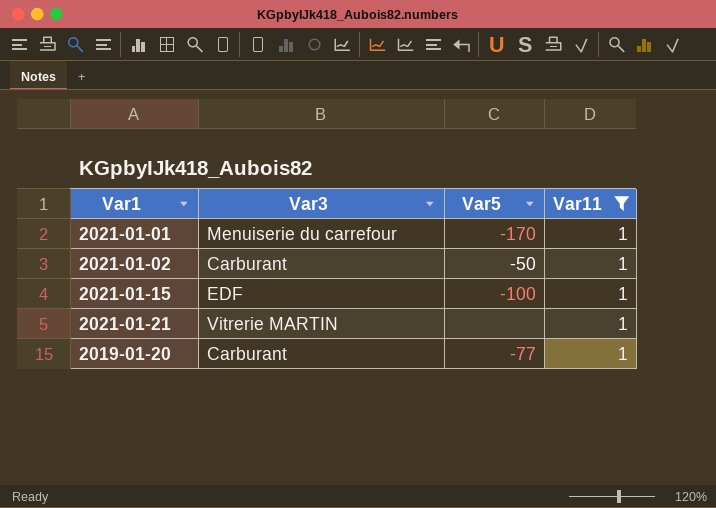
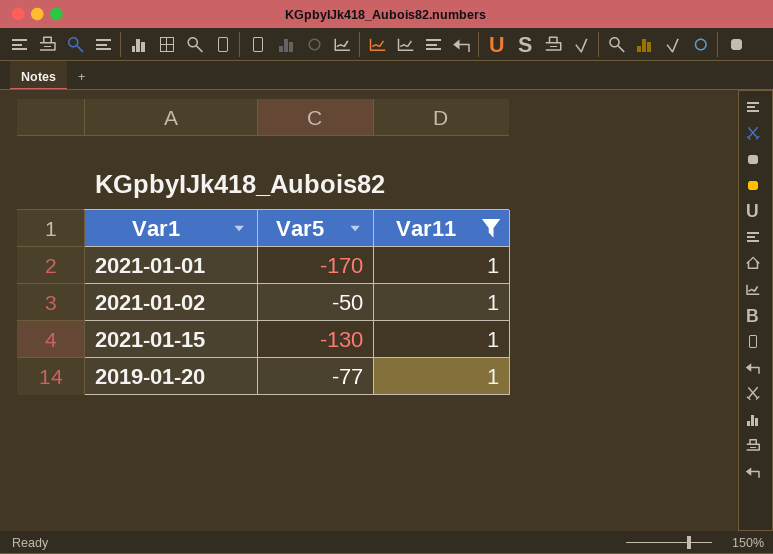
column Var3 | position: 2 -> none
row 2021-01-21: Vitrerie MARTIN | none | 1 -> none
2021-01-15 | Var5: -100 -> -130

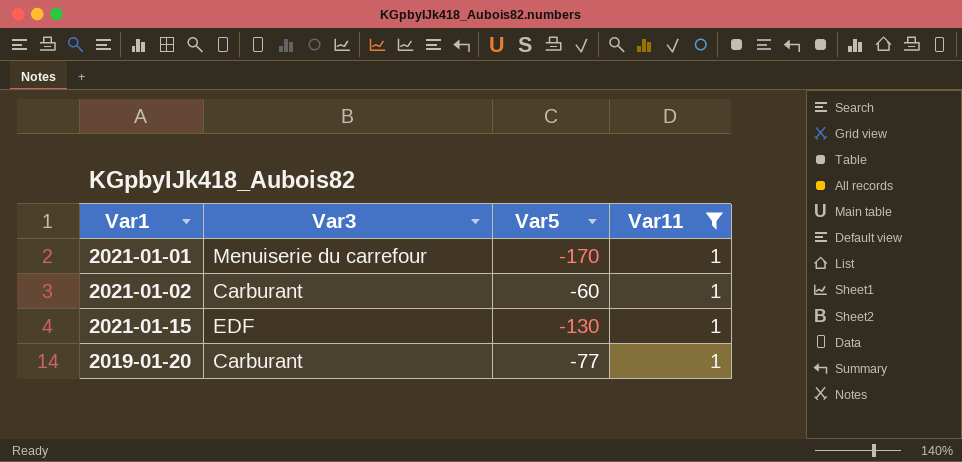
column Var3 | position: none -> 2
2021-01-02 | Var5: -50 -> -60

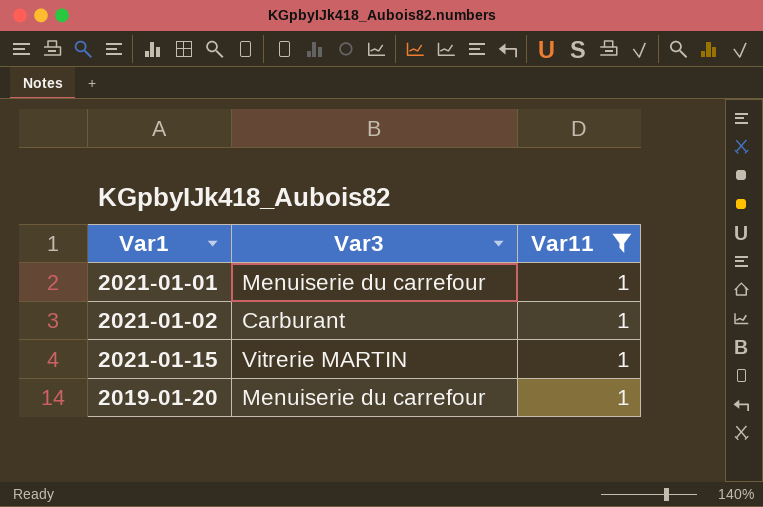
column Var5 | position: 3 -> none
2021-01-15 | Var3: EDF -> Vitrerie MARTIN
2019-01-20 | Var3: Carburant -> Menuiserie du carrefour

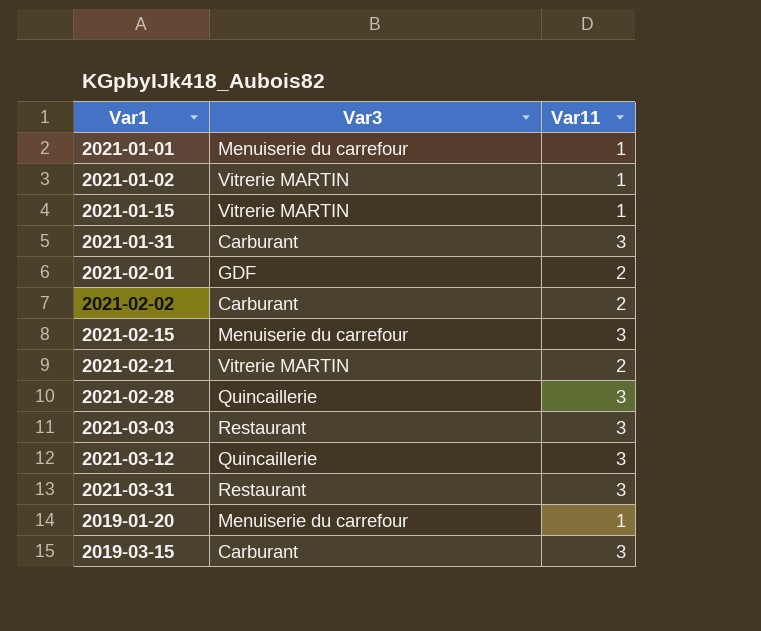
filter: Var11 = 1 -> none
2021-01-02 | Var3: Carburant -> Vitrerie MARTIN

